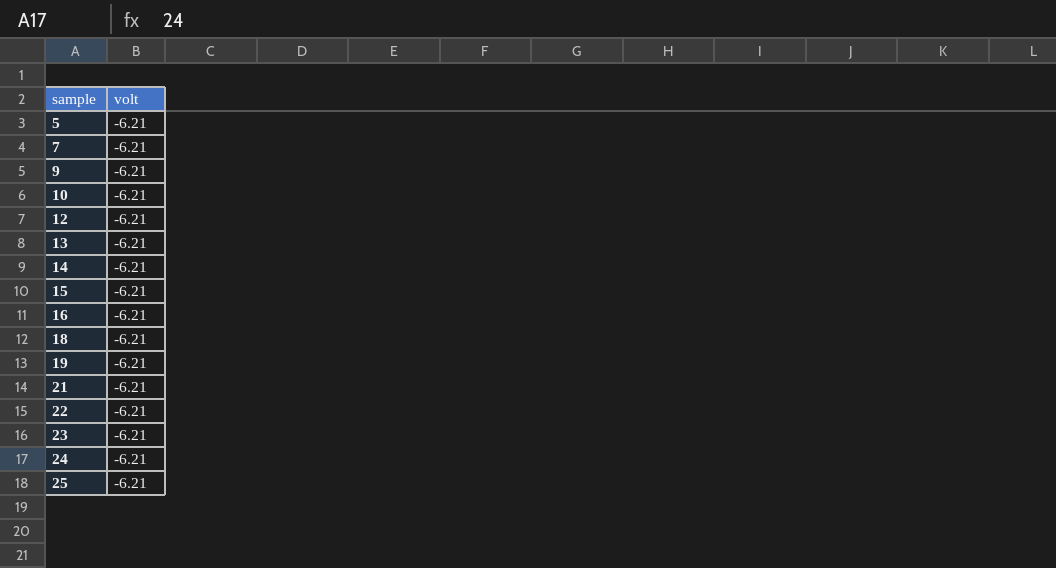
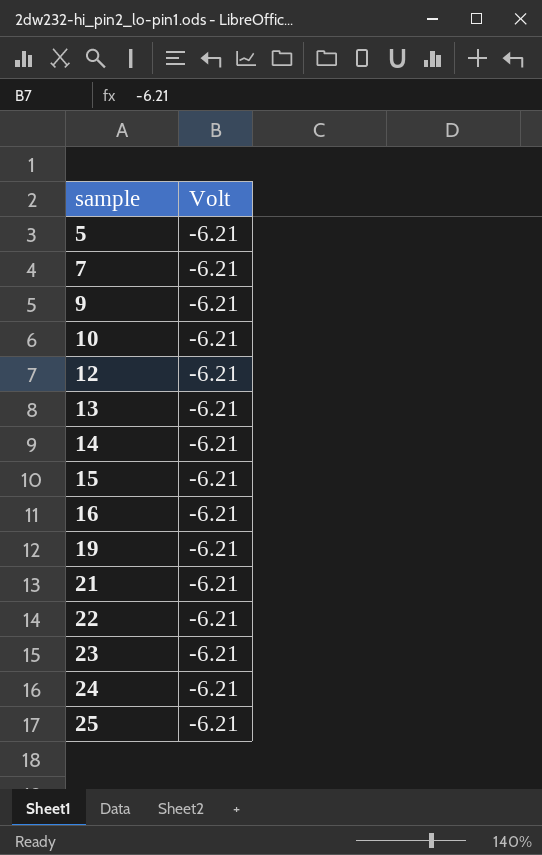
column name: volt -> Volt
row 18: -6.21 -> none

